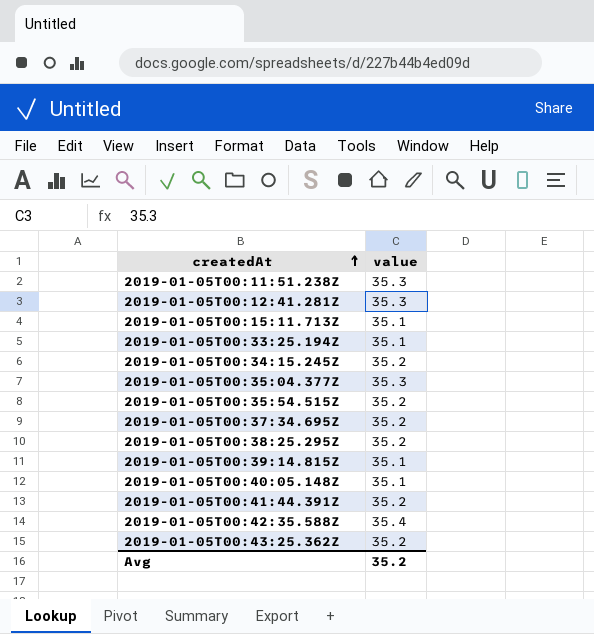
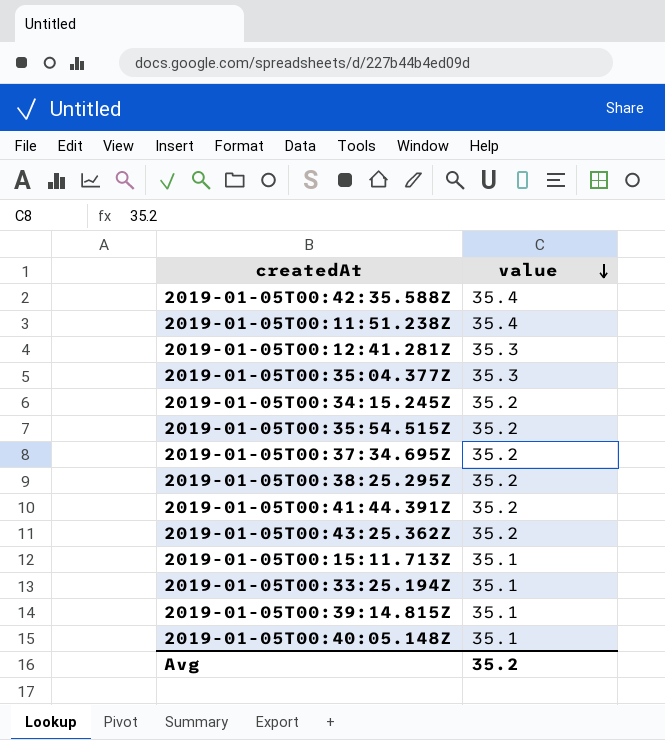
row order: createdAt ascending -> value descending
2019-01-05T00:11:51.238Z | value: 35.3 -> 35.4

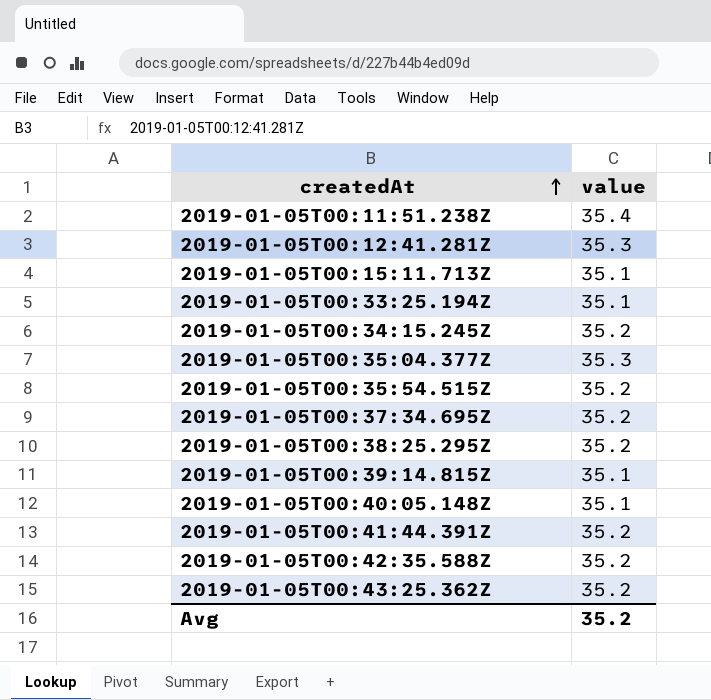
row order: value descending -> createdAt ascending
2019-01-05T00:42:35.588Z | value: 35.4 -> 35.2

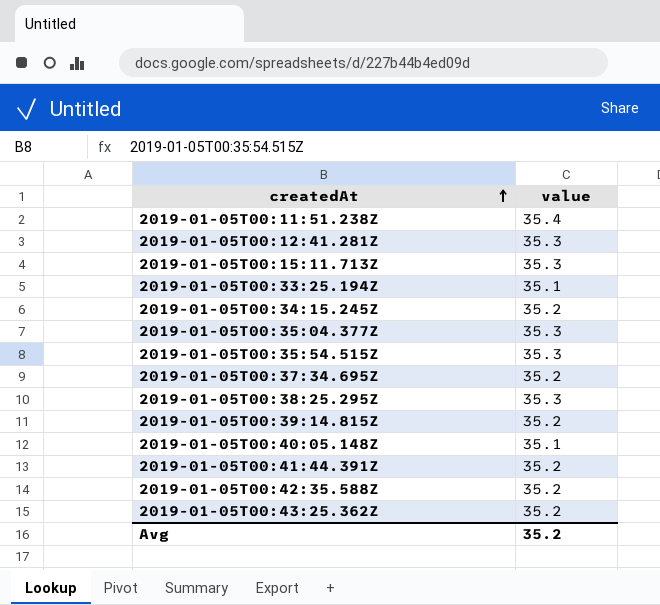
2019-01-05T00:15:11.713Z | value: 35.1 -> 35.3
2019-01-05T00:35:54.515Z | value: 35.2 -> 35.3
2019-01-05T00:38:25.295Z | value: 35.2 -> 35.3
2019-01-05T00:39:14.815Z | value: 35.1 -> 35.2

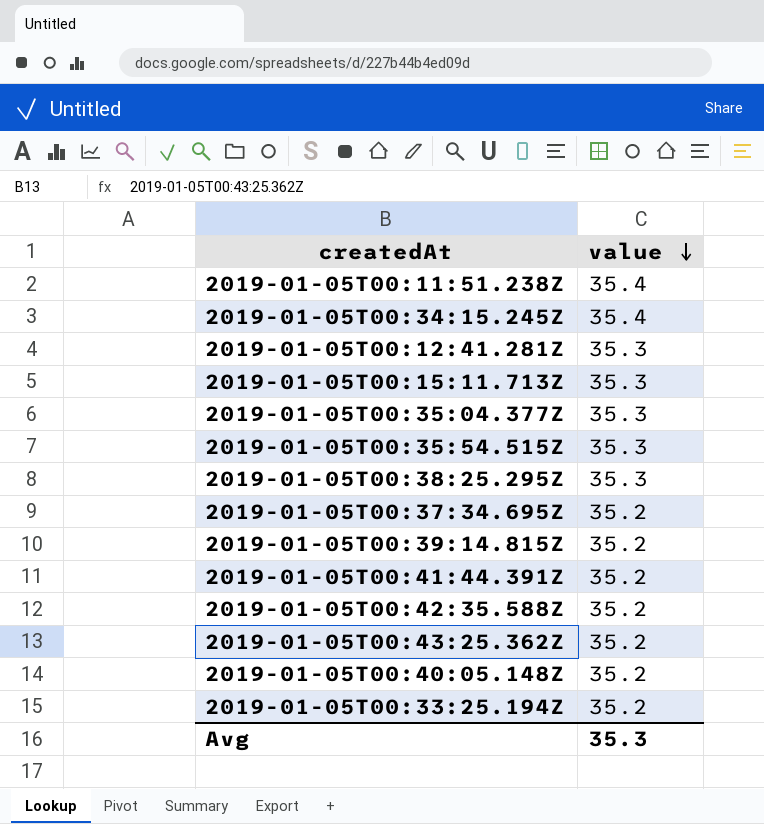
row order: createdAt ascending -> value descending
2019-01-05T00:34:15.245Z | value: 35.2 -> 35.4
2019-01-05T00:40:05.148Z | value: 35.1 -> 35.2
2019-01-05T00:33:25.194Z | value: 35.1 -> 35.2
Avg | value: 35.2 -> 35.3

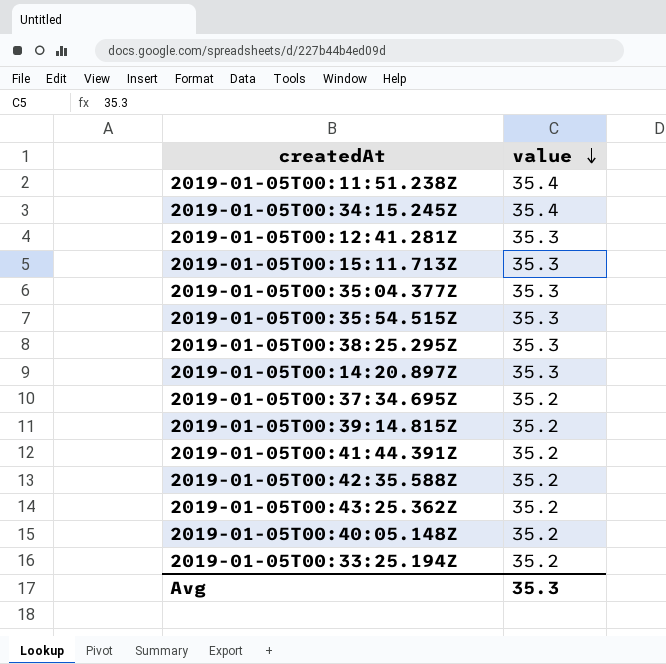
row 2019-01-05T00:14:20.897Z: none -> 35.3

